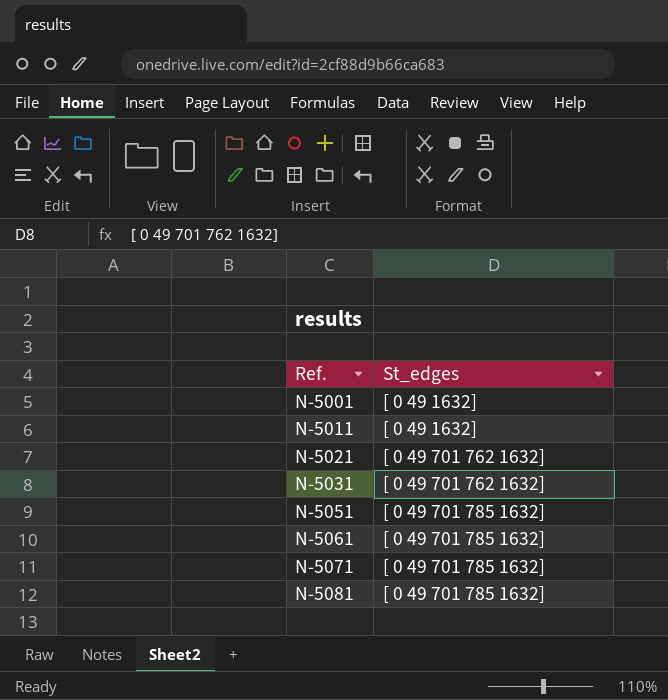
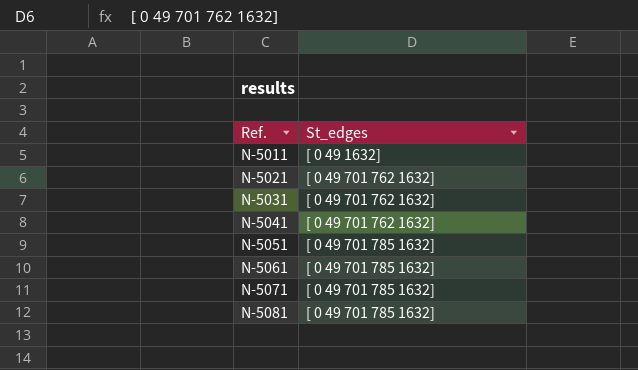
row N-5001: [ 0 49 1632] -> none
row N-5041: none -> [ 0 49 701 762 1632]

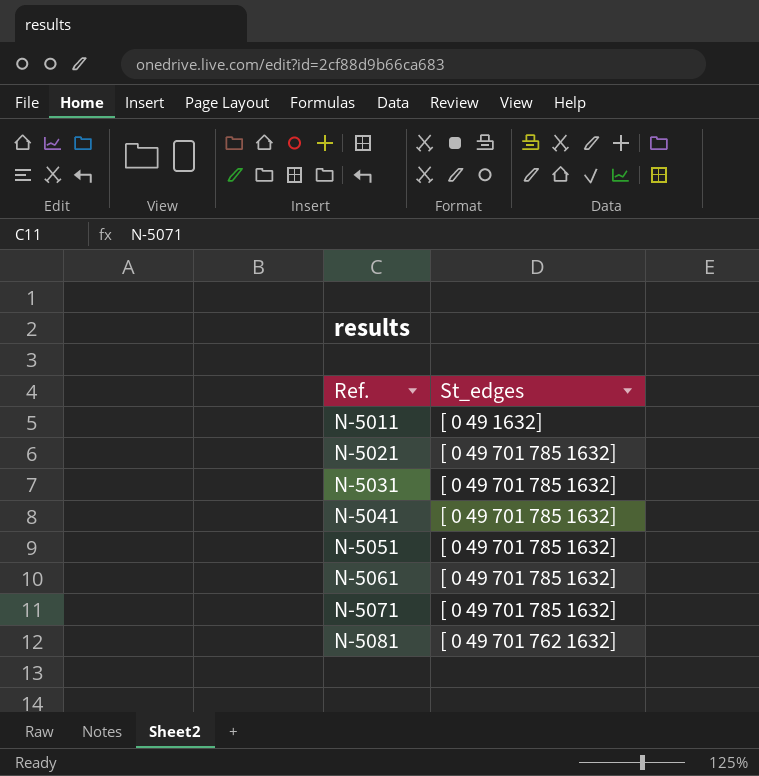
N-5021 | St_edges: [ 0 49 701 762 1632] -> [ 0 49 701 785 1632]
N-5031 | St_edges: [ 0 49 701 762 1632] -> [ 0 49 701 785 1632]
N-5041 | St_edges: [ 0 49 701 762 1632] -> [ 0 49 701 785 1632]
N-5081 | St_edges: [ 0 49 701 785 1632] -> [ 0 49 701 762 1632]

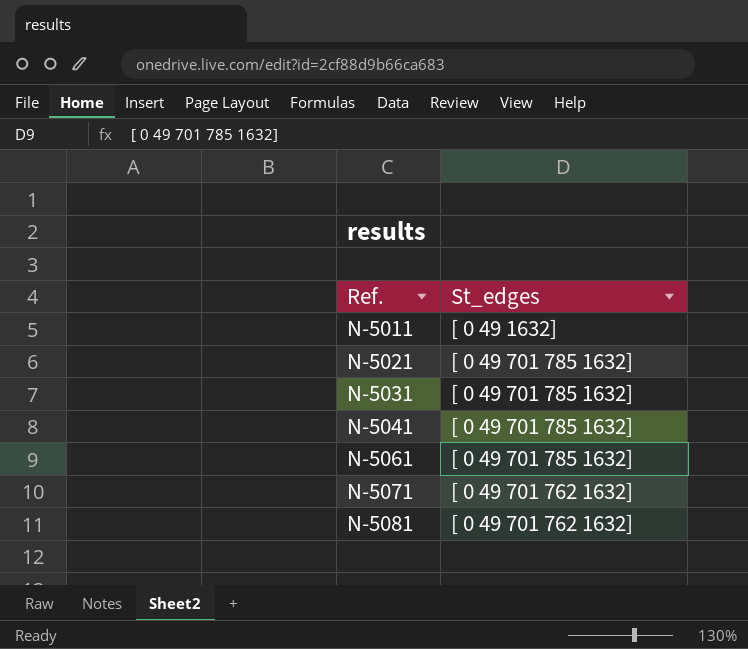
row N-5051: [ 0 49 701 785 1632] -> none
N-5071 | St_edges: [ 0 49 701 785 1632] -> [ 0 49 701 762 1632]

